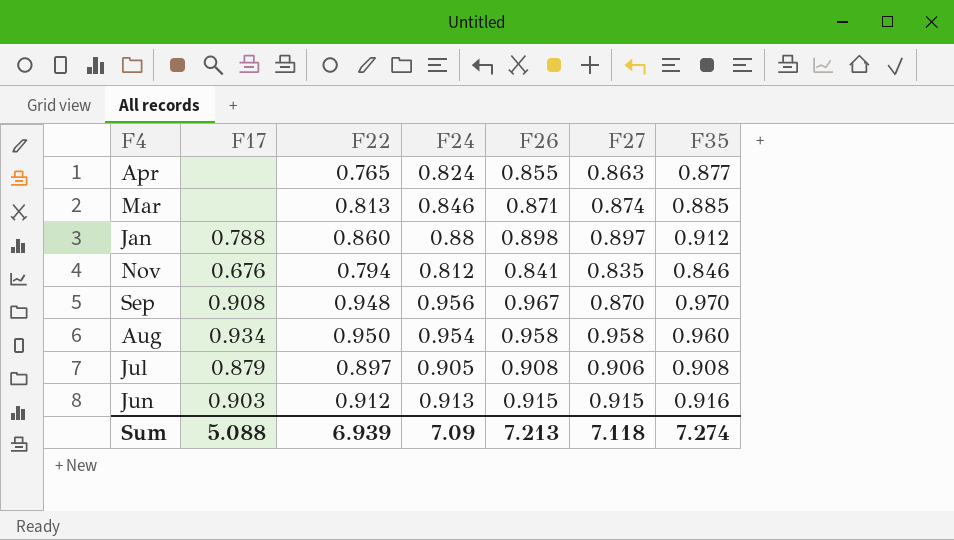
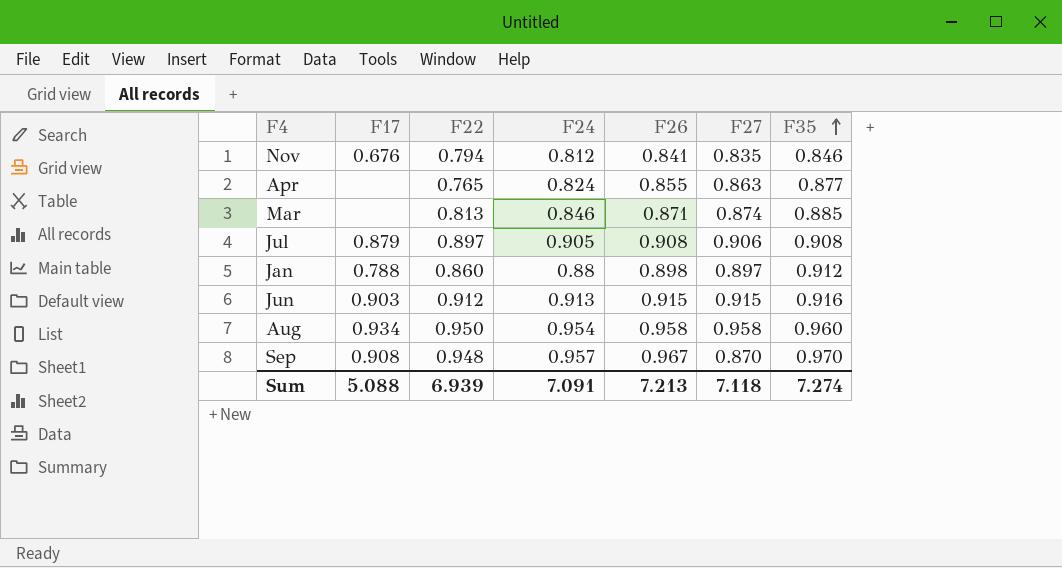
row order: none -> F35 ascending
Sep | F24: 0.956 -> 0.957
Sum | F24: 7.09 -> 7.091

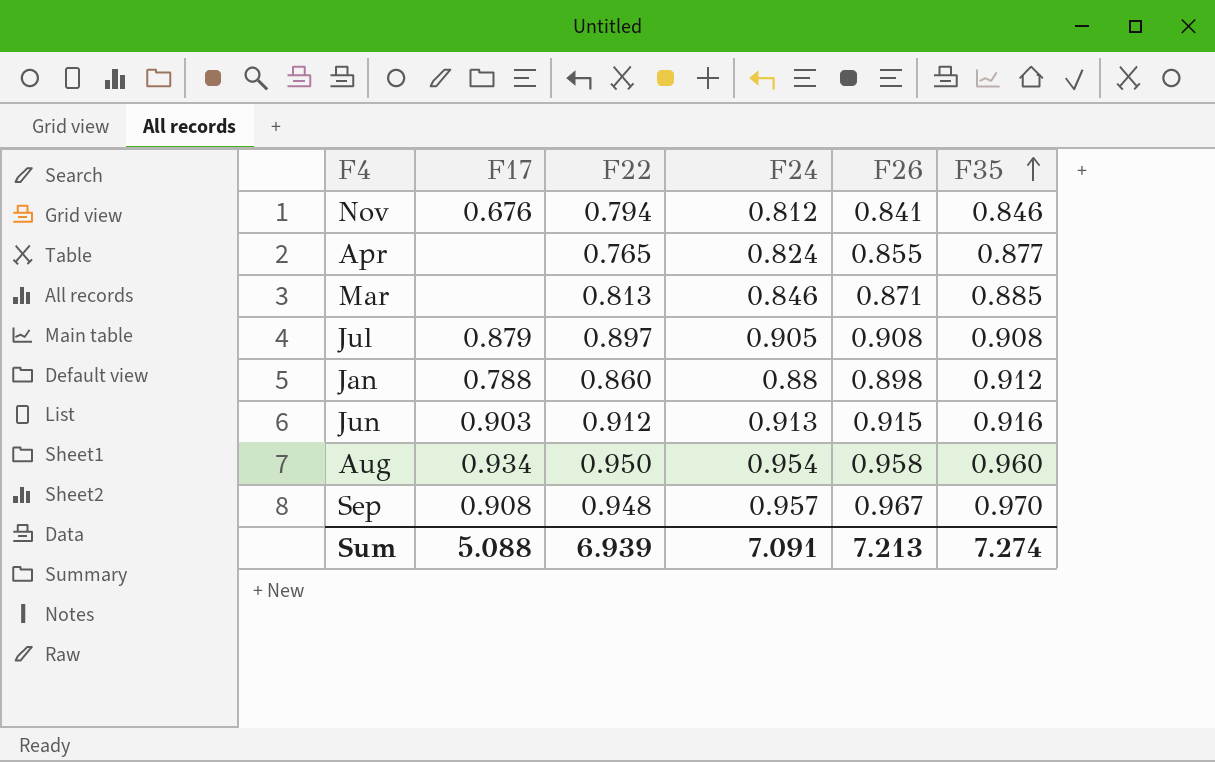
column F27 | position: 6 -> none

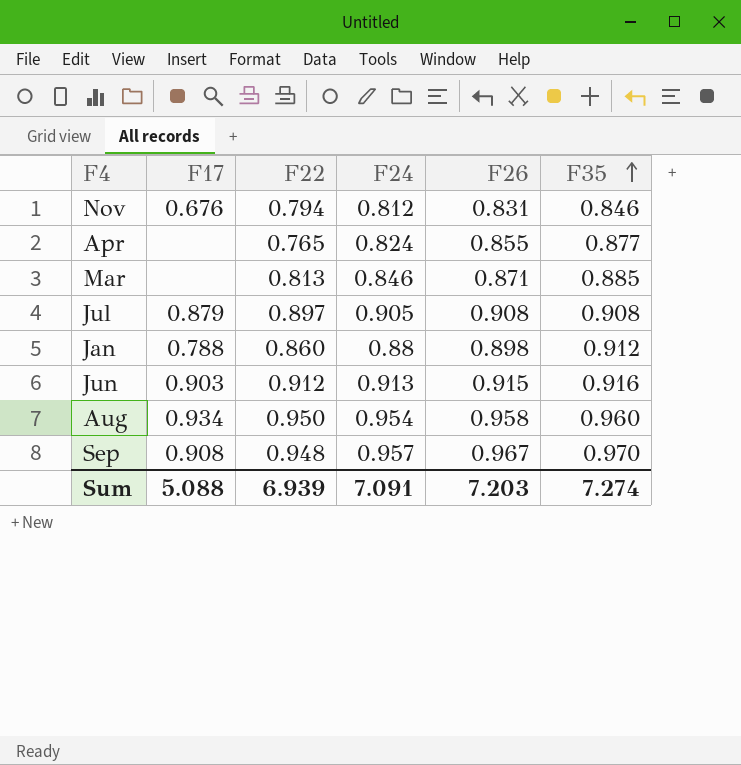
Nov | F26: 0.841 -> 0.831
Sum | F26: 7.213 -> 7.203

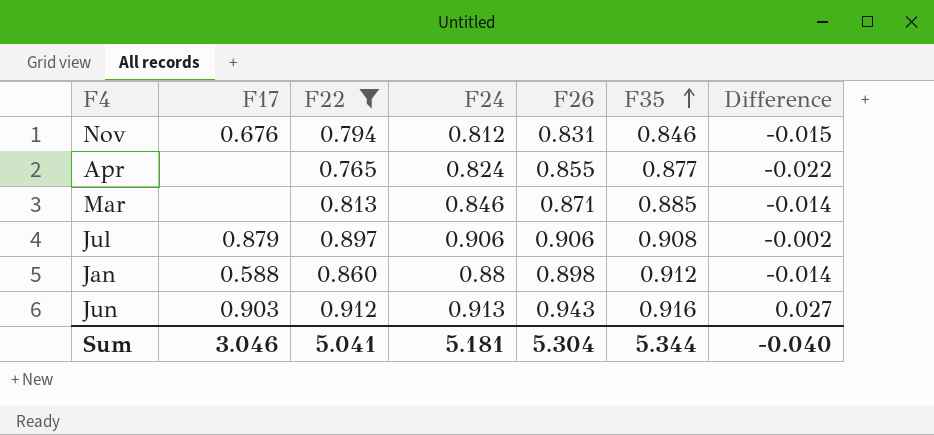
filter: none -> F22 <= 0.912
column Difference | formula: none -> [F26] - [F35]
Jul | F24: 0.905 -> 0.906
Jul | F26: 0.908 -> 0.906
Jan | F17: 0.788 -> 0.588
Jun | F26: 0.915 -> 0.943
Sum | F17: 5.088 -> 3.046
Sum | F22: 6.939 -> 5.041
Sum | F24: 7.091 -> 5.181
Sum | F26: 7.203 -> 5.304
Sum | F35: 7.274 -> 5.344

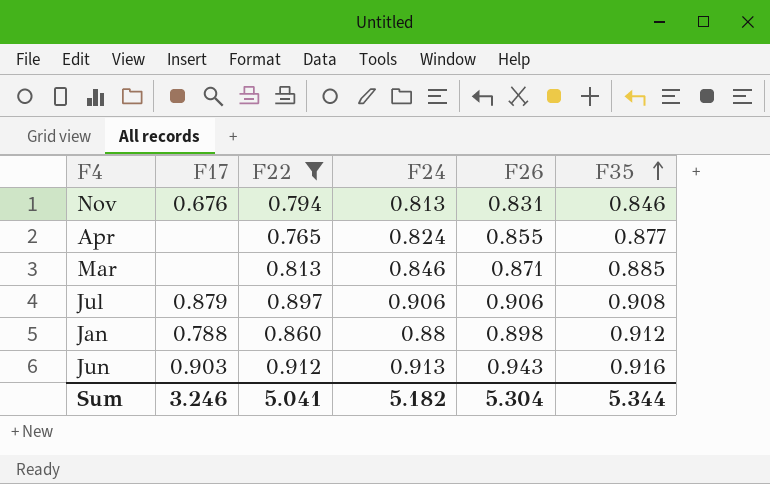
column Difference | formula: [F26] - [F35] -> none
Nov | F24: 0.812 -> 0.813
Jan | F17: 0.588 -> 0.788
Sum | F17: 3.046 -> 3.246
Sum | F24: 5.181 -> 5.182

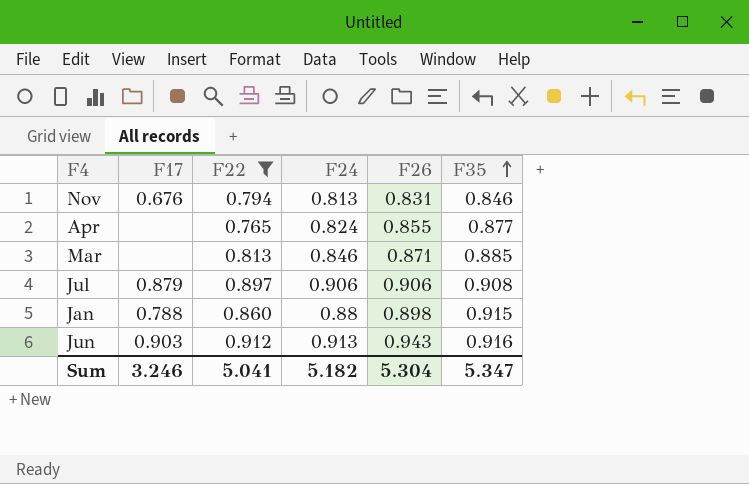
Jan | F35: 0.912 -> 0.915
Sum | F35: 5.344 -> 5.347

